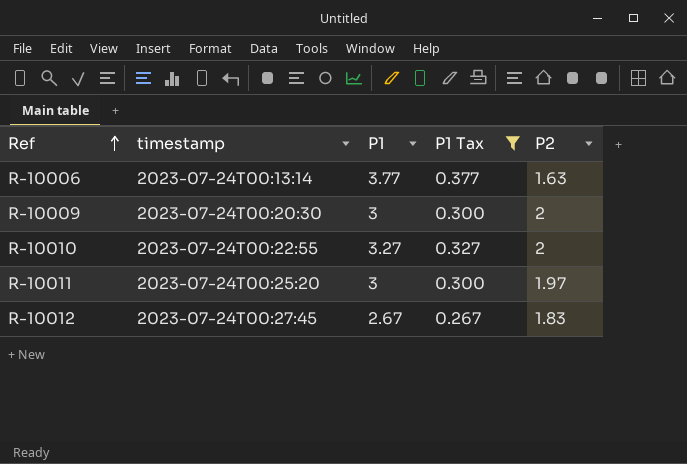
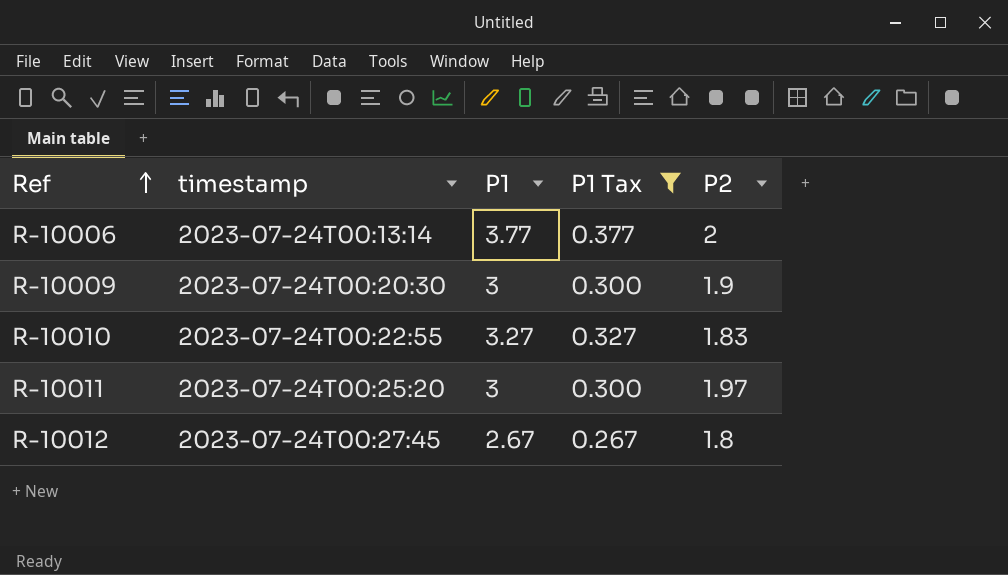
R-10006 | P2: 1.63 -> 2
R-10009 | P2: 2 -> 1.9
R-10010 | P2: 2 -> 1.83
R-10012 | P2: 1.83 -> 1.8

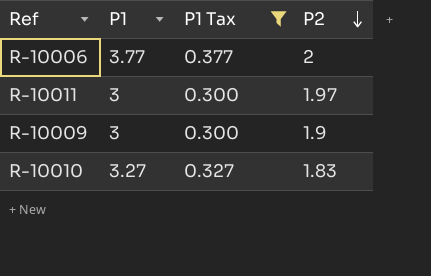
row order: Ref ascending -> P2 descending
column timestamp | position: 2 -> none
row R-10012: 2023-07-24T00:27:45 | 2.67 | 0.267 | 1.8 -> none

